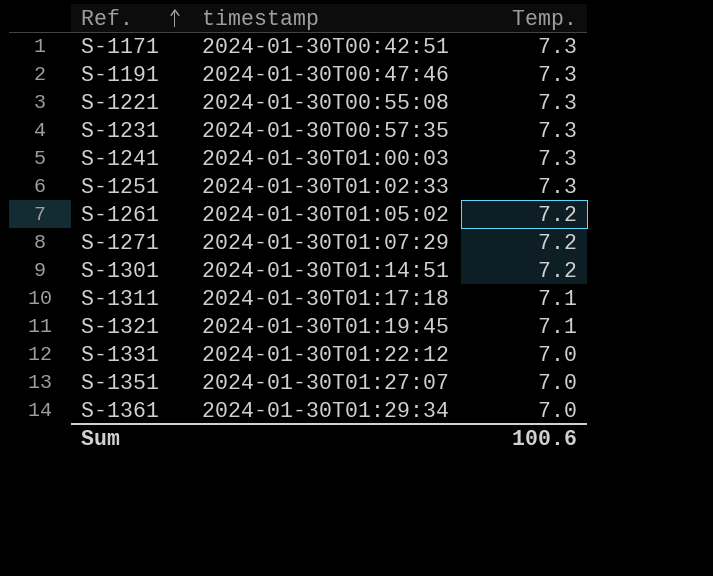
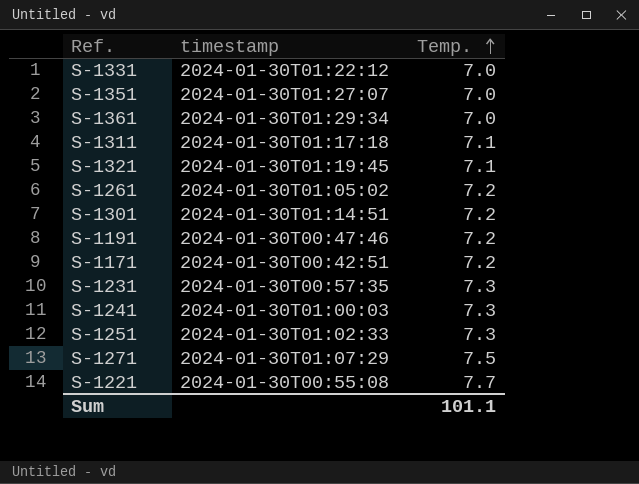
row order: Ref. ascending -> Temp. ascending
S-1191 | Temp.: 7.3 -> 7.2
S-1171 | Temp.: 7.3 -> 7.2
S-1271 | Temp.: 7.2 -> 7.5
S-1221 | Temp.: 7.3 -> 7.7
Sum | Temp.: 100.6 -> 101.1

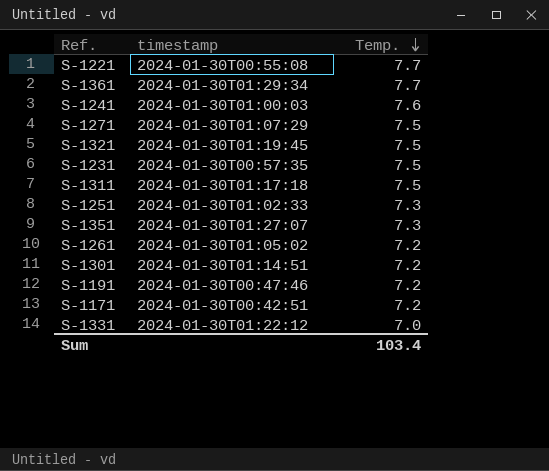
row order: Temp. ascending -> Temp. descending
S-1361 | Temp.: 7.0 -> 7.7
S-1241 | Temp.: 7.3 -> 7.6
S-1321 | Temp.: 7.1 -> 7.5
S-1231 | Temp.: 7.3 -> 7.5
S-1311 | Temp.: 7.1 -> 7.5
S-1351 | Temp.: 7.0 -> 7.3
Sum | Temp.: 101.1 -> 103.4

